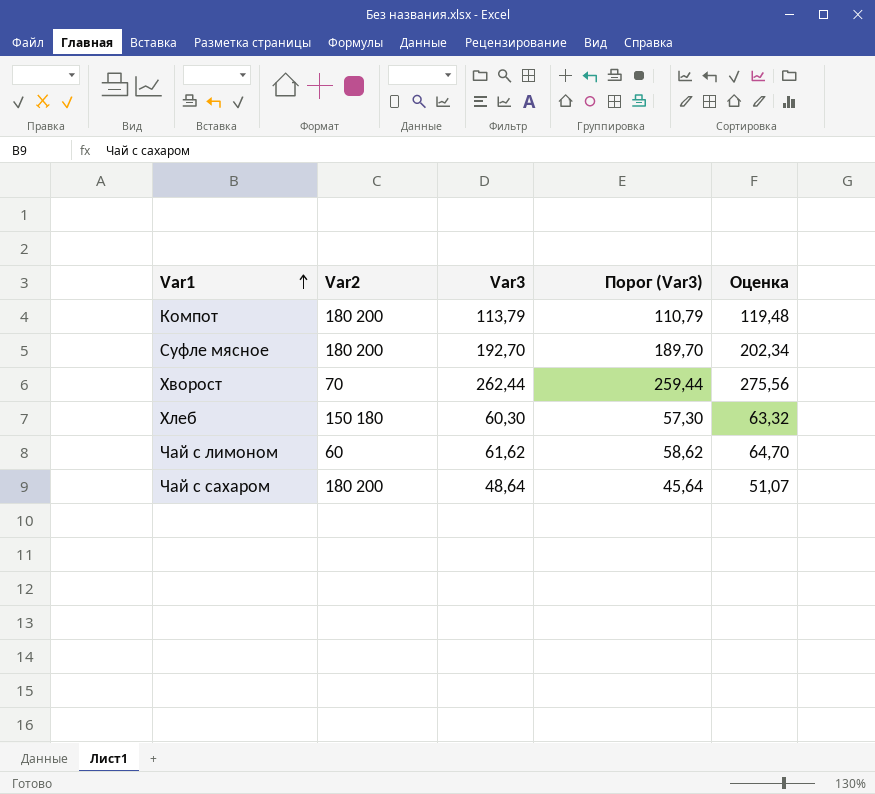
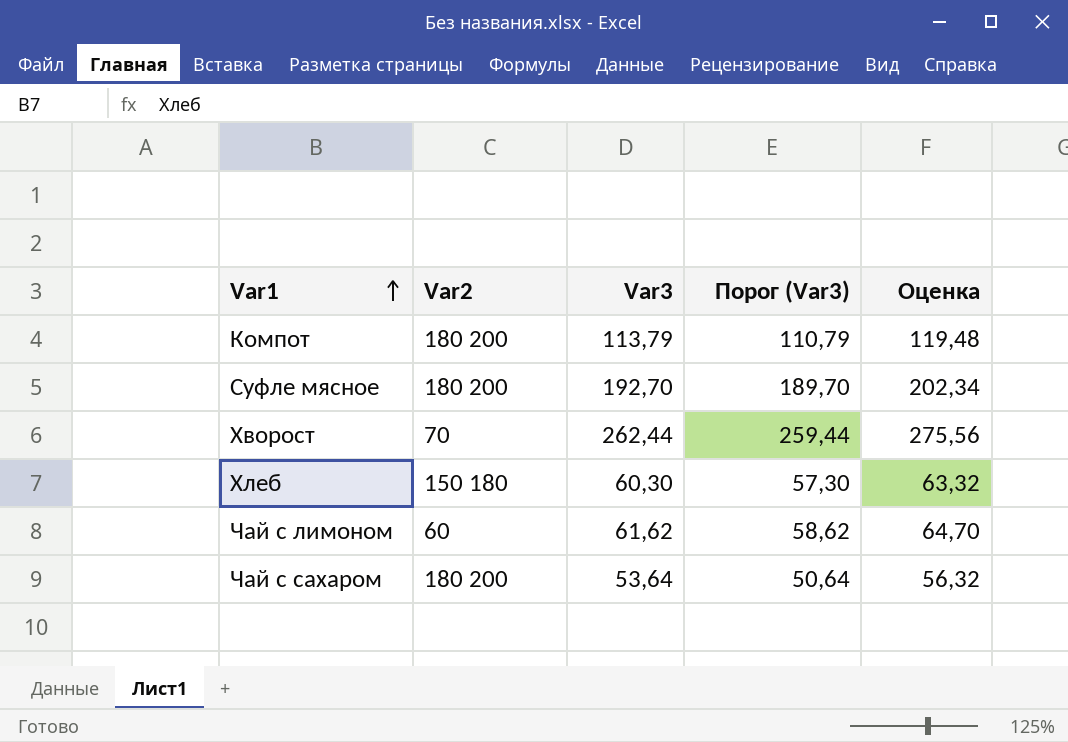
Чай с сахаром | Var3: 48,64 -> 53,64
Чай с сахаром | Порог (Var3): 45,64 -> 50,64
Чай с сахаром | Оценка: 51,07 -> 56,32

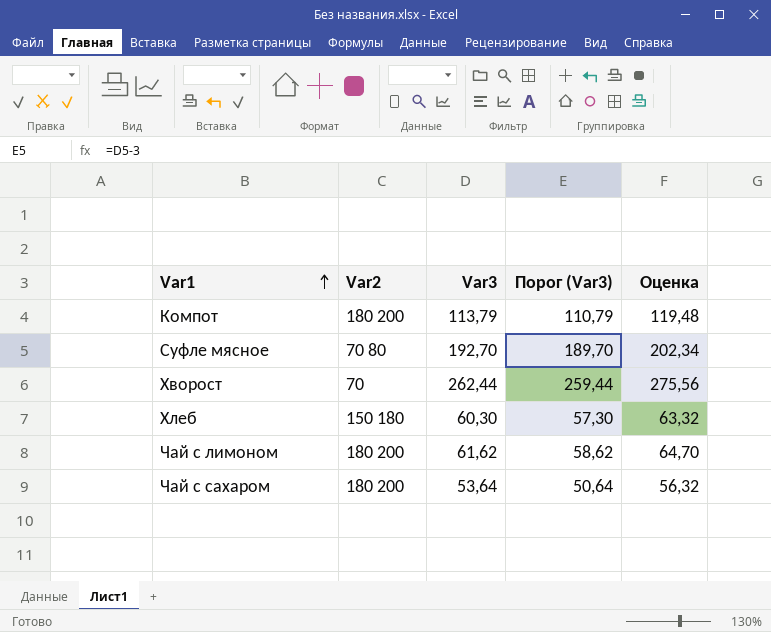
Суфле мясное | Var2: 180 200 -> 70 80
Чай с лимоном | Var2: 60 -> 180 200

